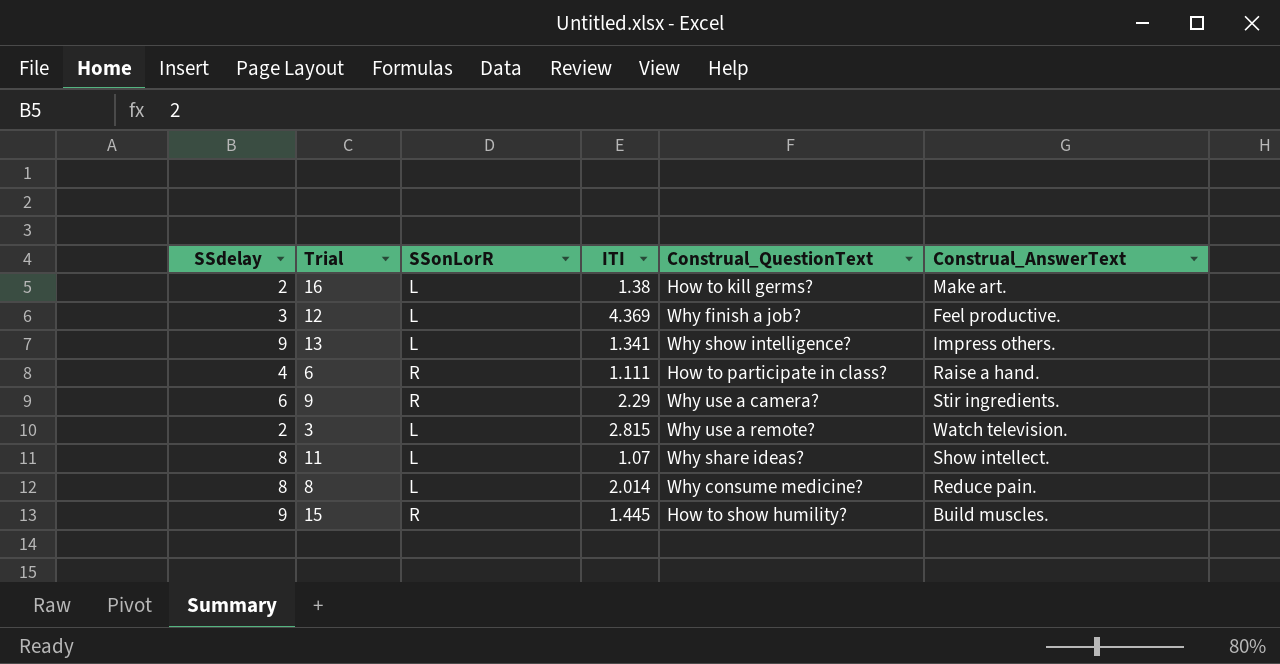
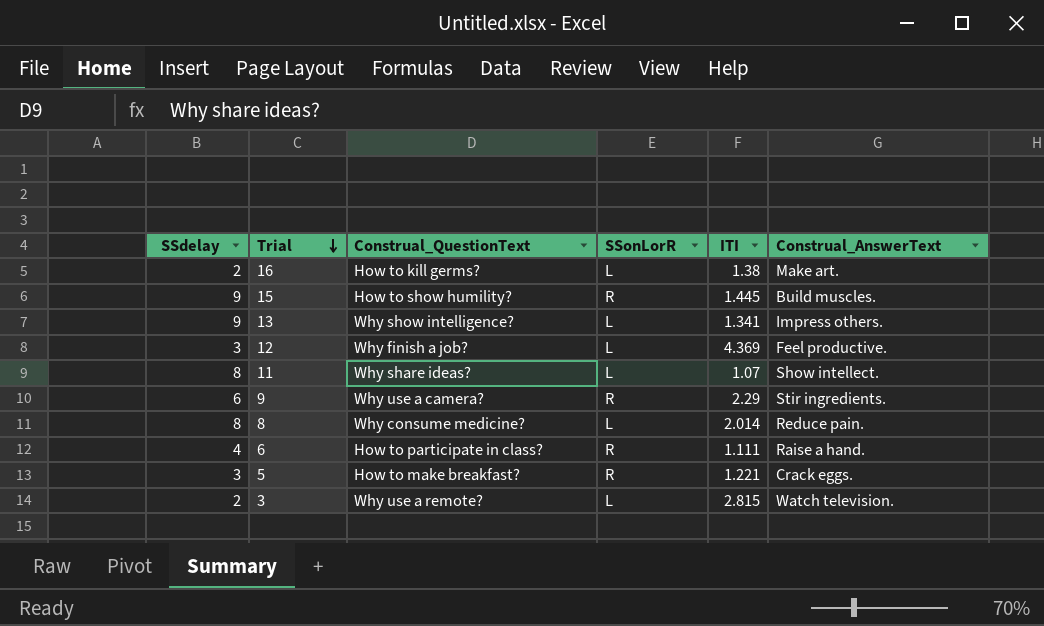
row order: none -> Trial descending
column Construal_QuestionText | position: 5 -> 3
row 5: none -> 3 | How to make breakfast? | R | 1.221 | Crack eggs.

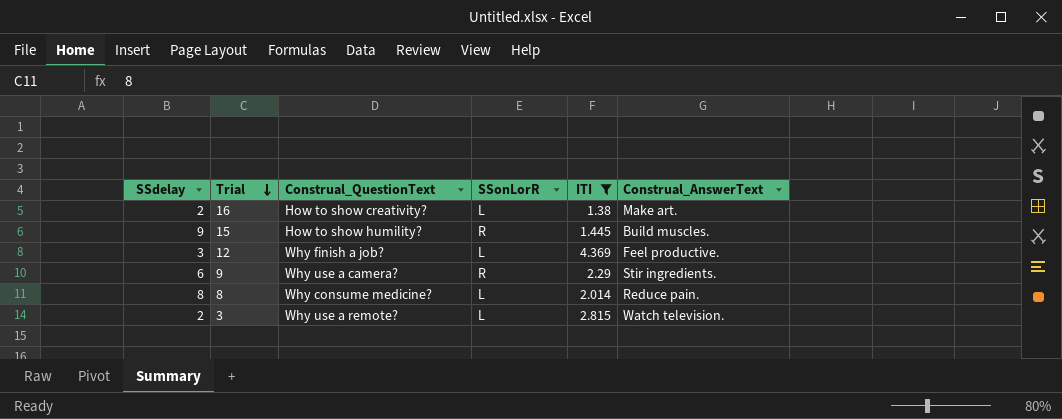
filter: none -> ITI >= 1.38
16 | Construal_QuestionText: How to kill germs? -> How to show creativity?

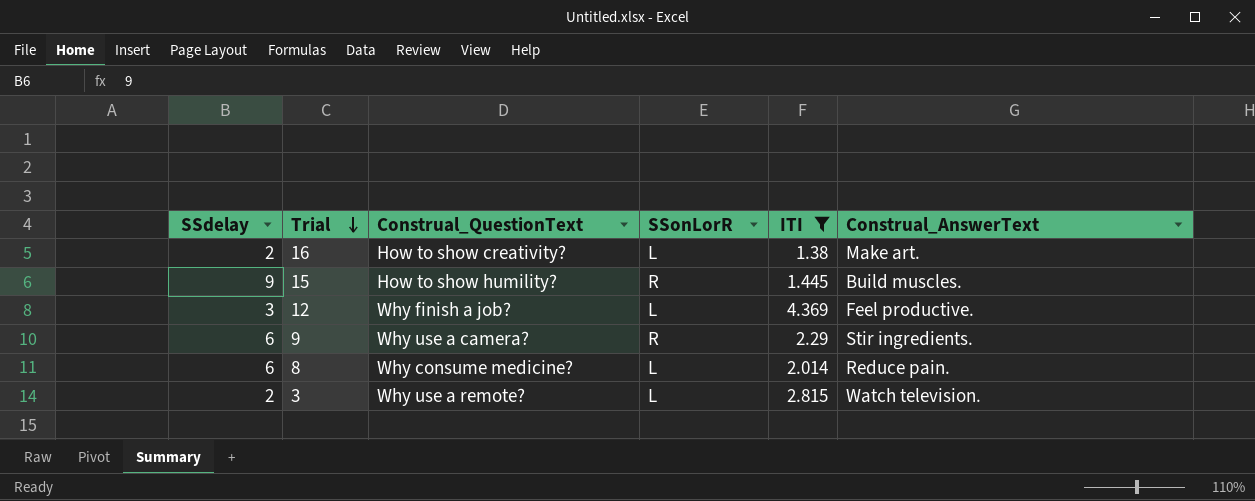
8 | SSdelay: 8 -> 6

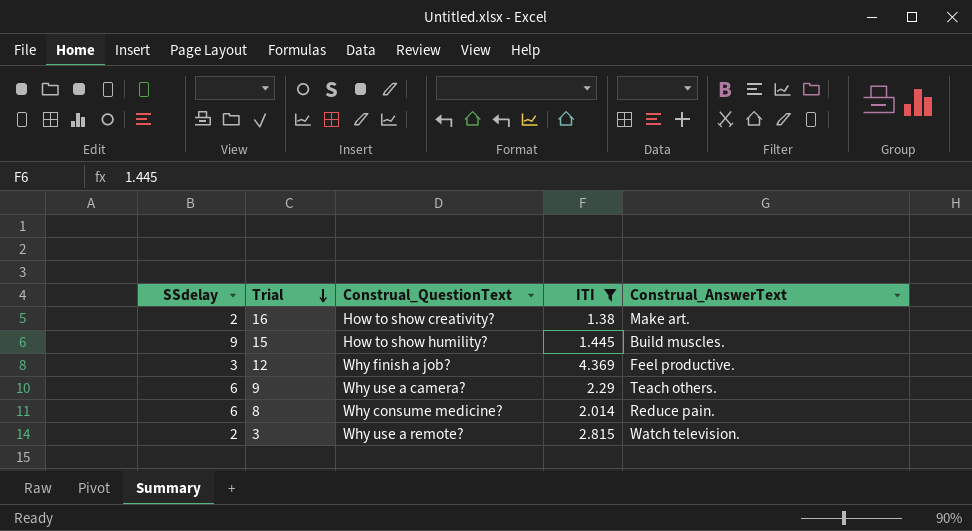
column SSonLorR | position: 4 -> none
9 | Construal_AnswerText: Stir ingredients. -> Teach others.

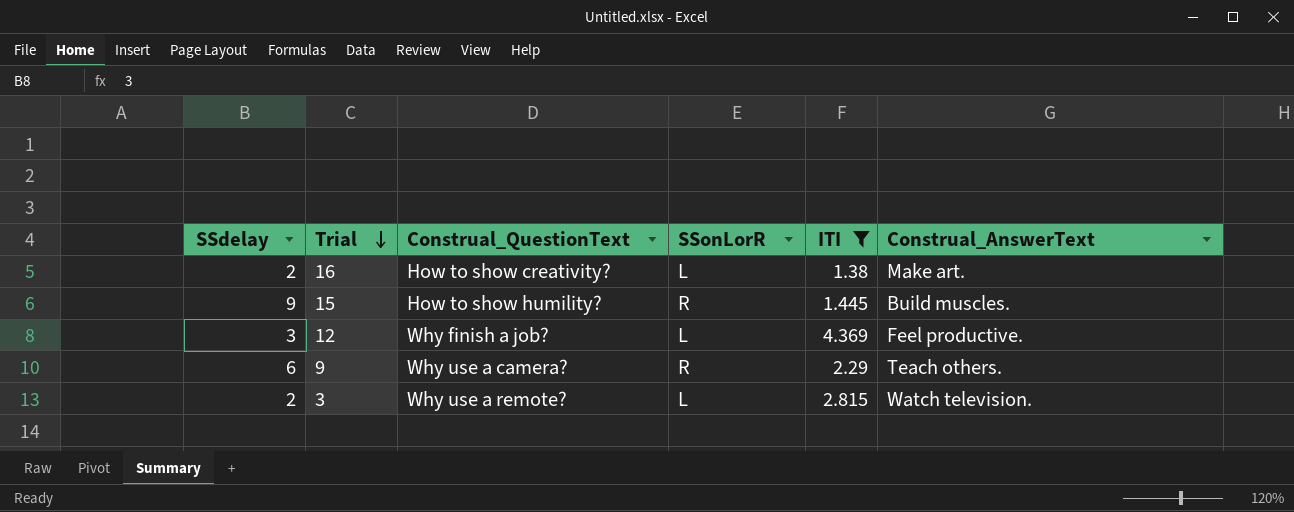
column SSonLorR | position: none -> 4
row 8: 6 | Why consume medicine? | 2.014 | Reduce pain. -> none

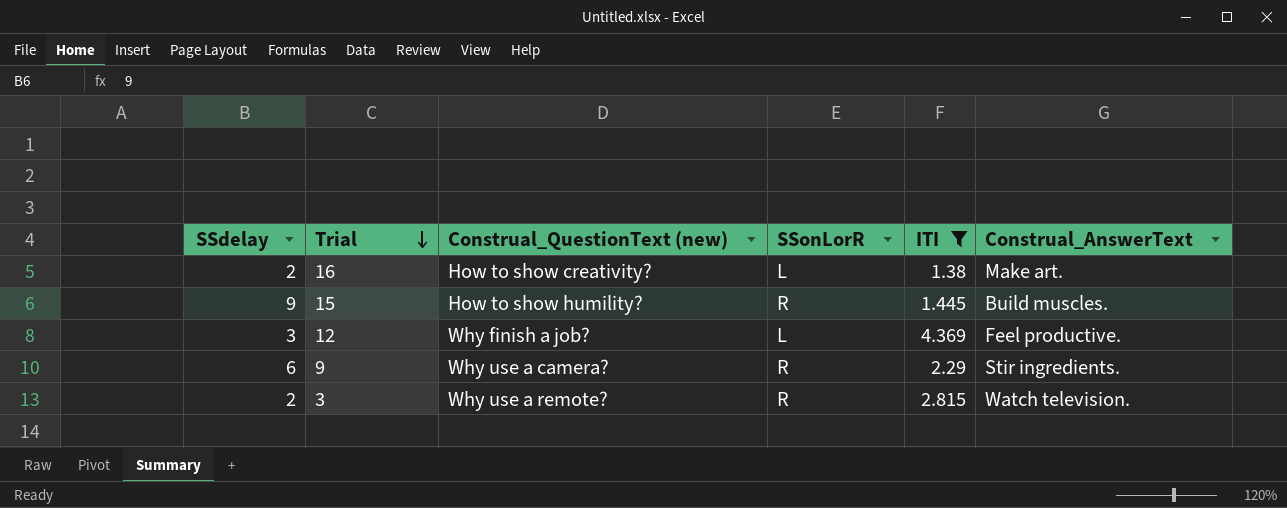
column name: Construal_QuestionText -> Construal_QuestionText (new)
9 | Construal_AnswerText: Teach others. -> Stir ingredients.
3 | SSonLorR: L -> R

